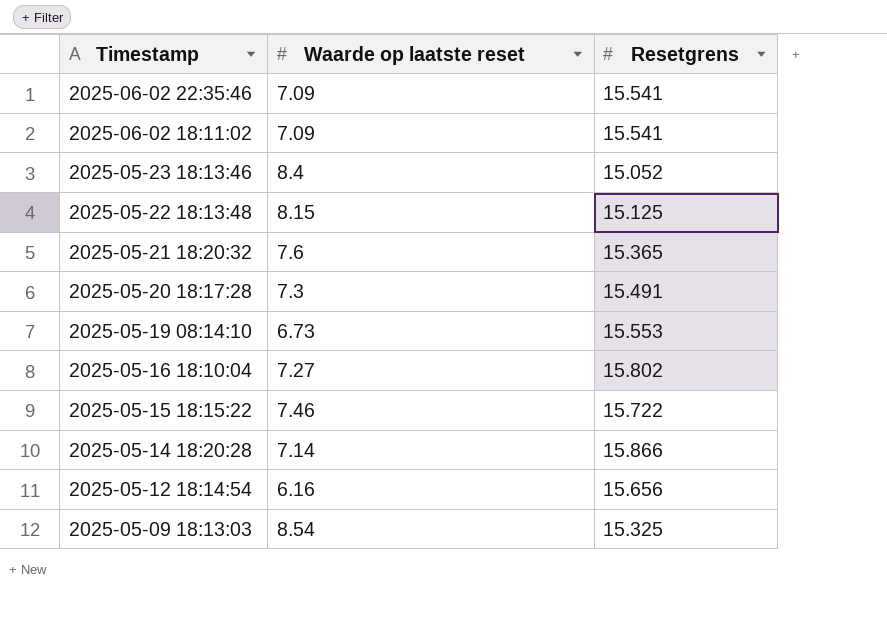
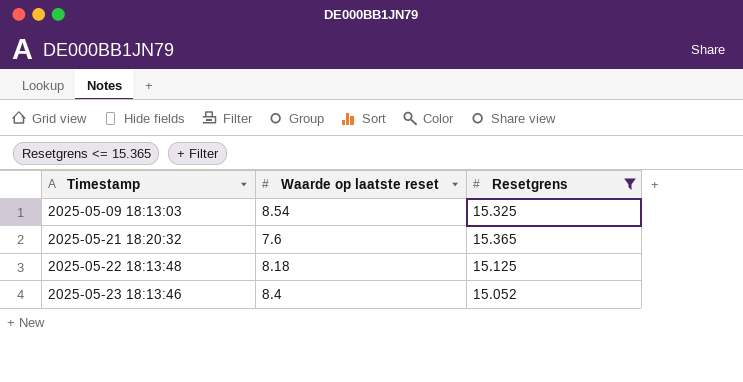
filter: none -> Resetgrens <= 15.365
row order: Timestamp descending -> Timestamp ascending
2025-05-22 18:13:48 | Waarde op laatste reset: 8.15 -> 8.18

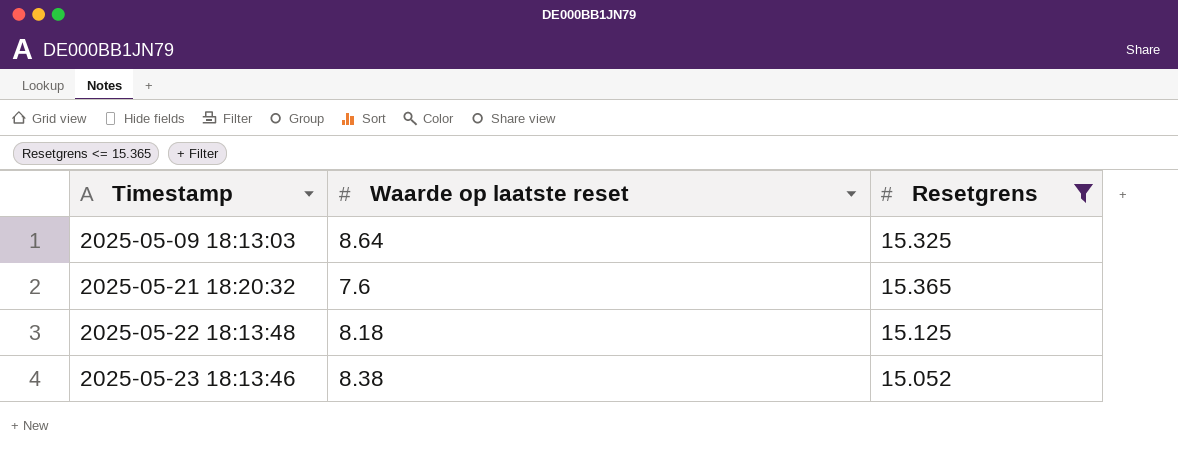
2025-05-09 18:13:03 | Waarde op laatste reset: 8.54 -> 8.64
2025-05-23 18:13:46 | Waarde op laatste reset: 8.4 -> 8.38

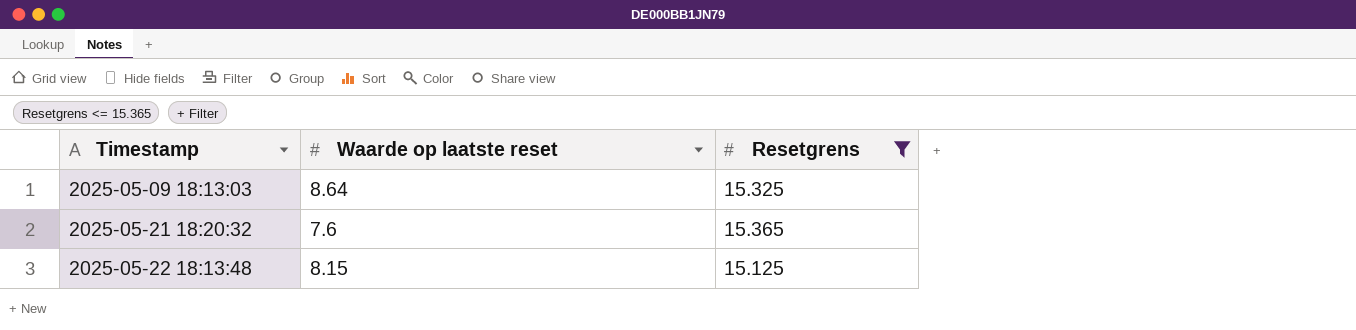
row 2025-05-23 18:13:46: 8.38 | 15.052 -> none
2025-05-22 18:13:48 | Waarde op laatste reset: 8.18 -> 8.15

